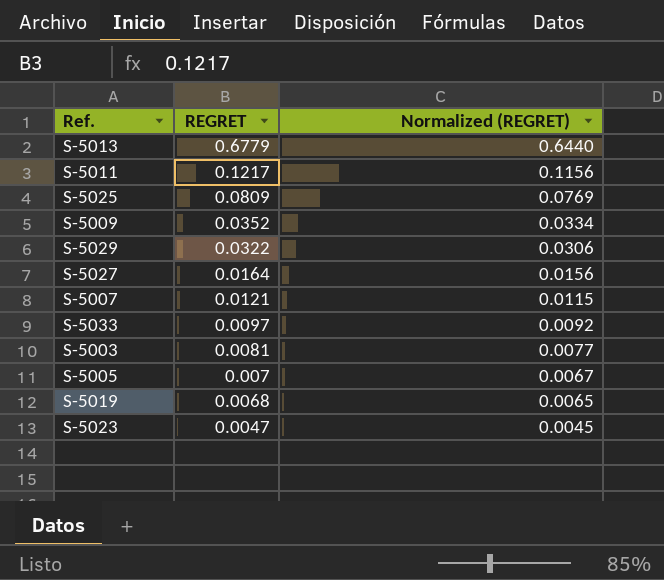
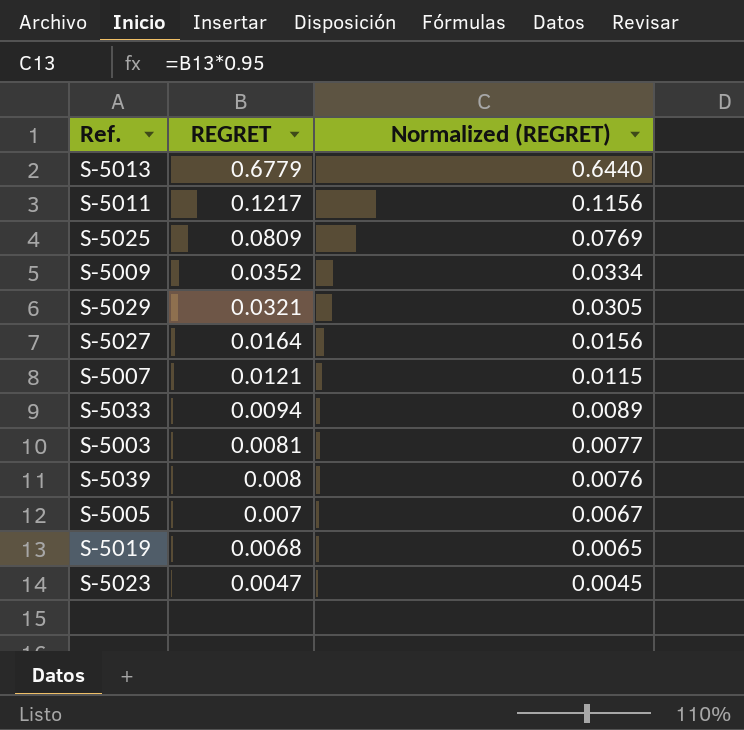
S-5029 | REGRET: 0.0322 -> 0.0321
S-5029 | Normalized (REGRET): 0.0306 -> 0.0305
S-5033 | REGRET: 0.0097 -> 0.0094
S-5033 | Normalized (REGRET): 0.0092 -> 0.0089
row S-5039: none -> 0.008 | 0.0076

